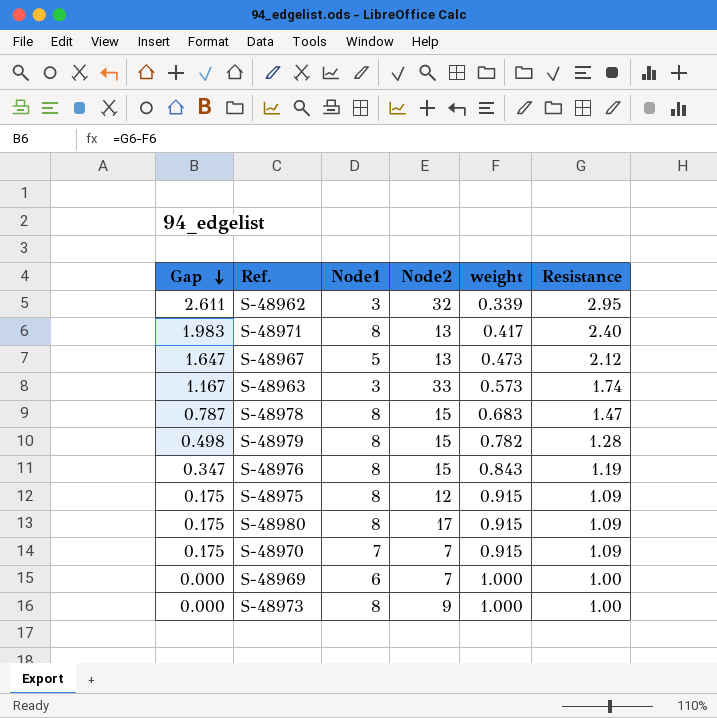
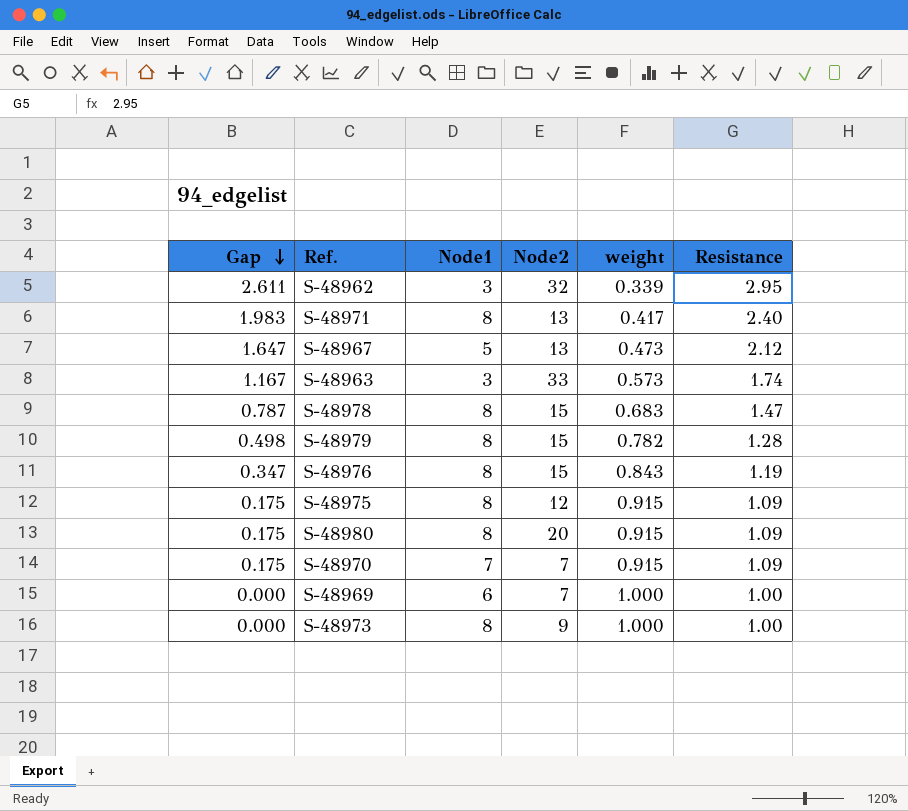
S-48980 | Node2: 17 -> 20

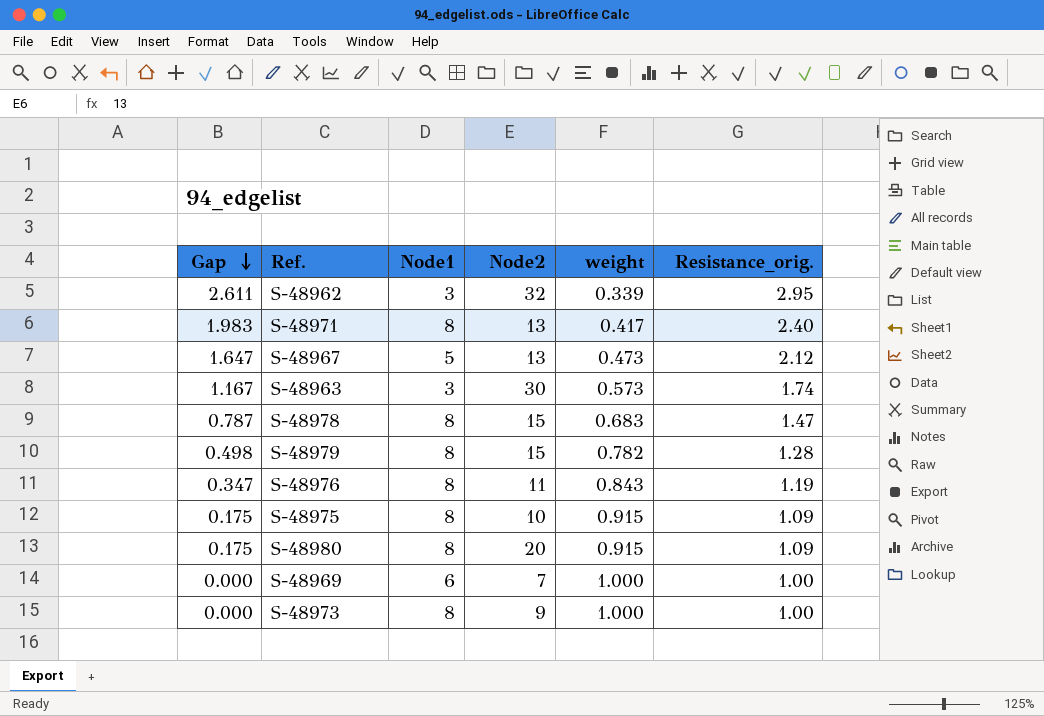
column name: Resistance -> Resistance_orig.
row S-48970: 0.175 | 7 | 7 | 0.915 | 1.09 -> none
S-48963 | Node2: 33 -> 30
S-48976 | Node2: 15 -> 11
S-48975 | Node2: 12 -> 10

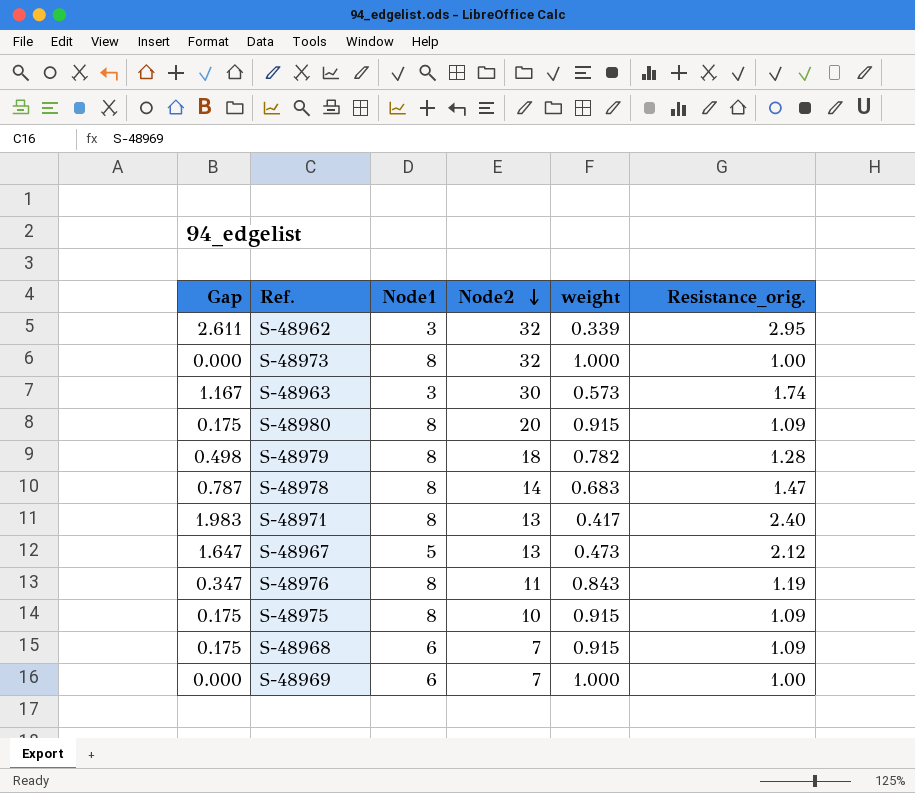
row order: Gap descending -> Node2 descending
S-48973 | Node2: 9 -> 32
S-48979 | Node2: 15 -> 18
S-48978 | Node2: 15 -> 14
row S-48968: none -> 0.175 | 6 | 7 | 0.915 | 1.09

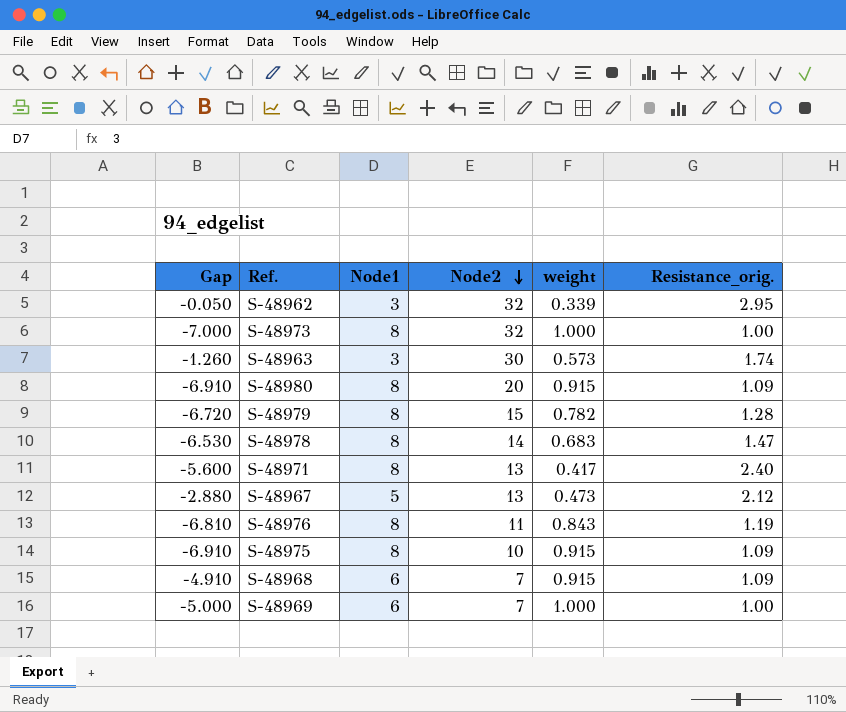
column Gap | formula: [Resistance_orig.] - [weight] -> [Resistance_orig.] - [Node1]
S-48979 | Node2: 18 -> 15

